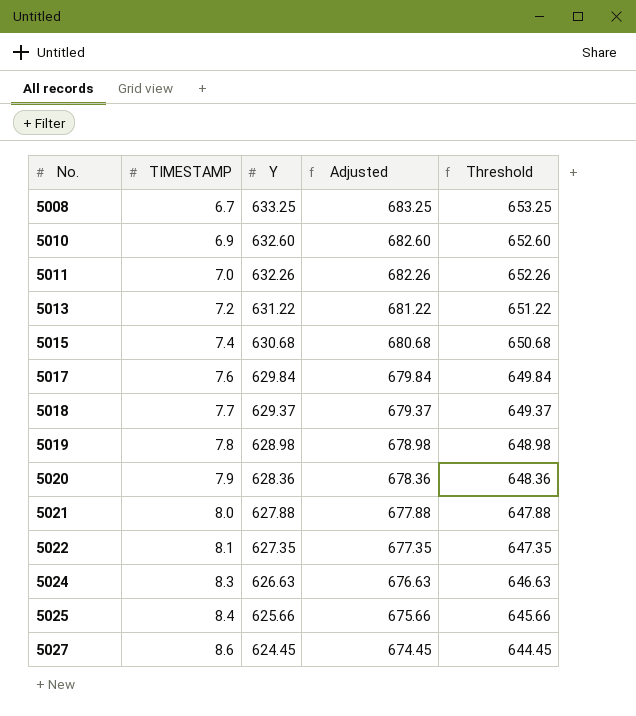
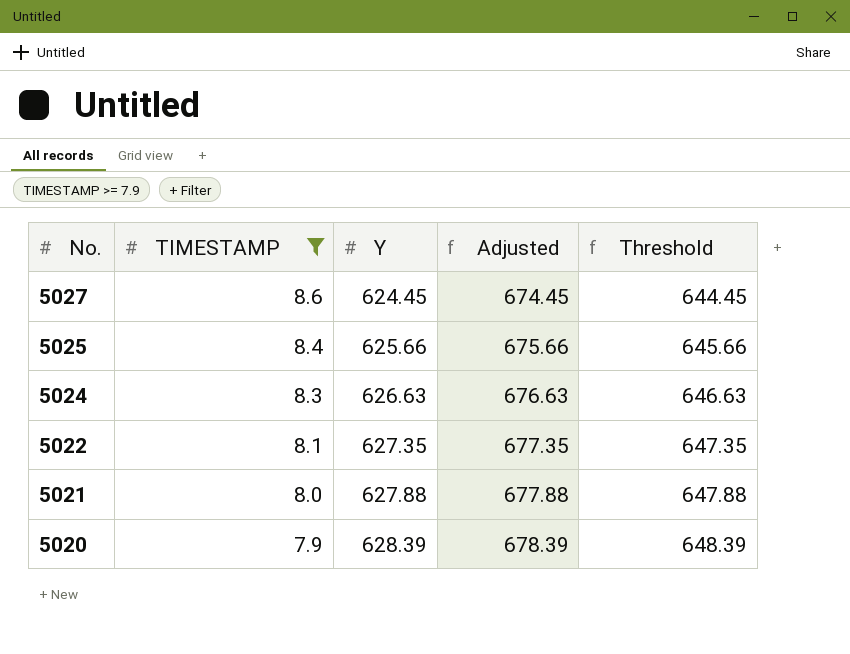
filter: none -> TIMESTAMP >= 7.9
row order: No. ascending -> No. descending
5020 | Y: 628.36 -> 628.39
5020 | Adjusted: 678.36 -> 678.39
5020 | Threshold: 648.36 -> 648.39

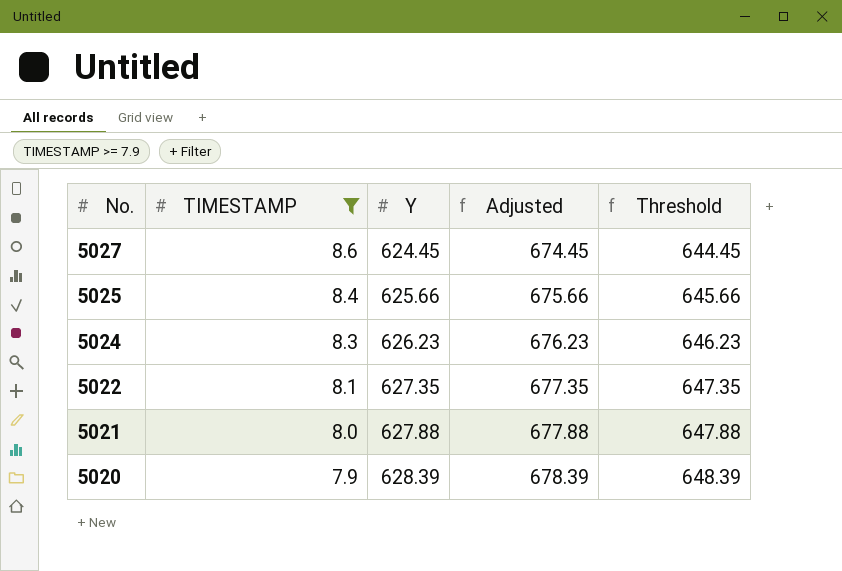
5024 | Y: 626.63 -> 626.23
5024 | Adjusted: 676.63 -> 676.23
5024 | Threshold: 646.63 -> 646.23

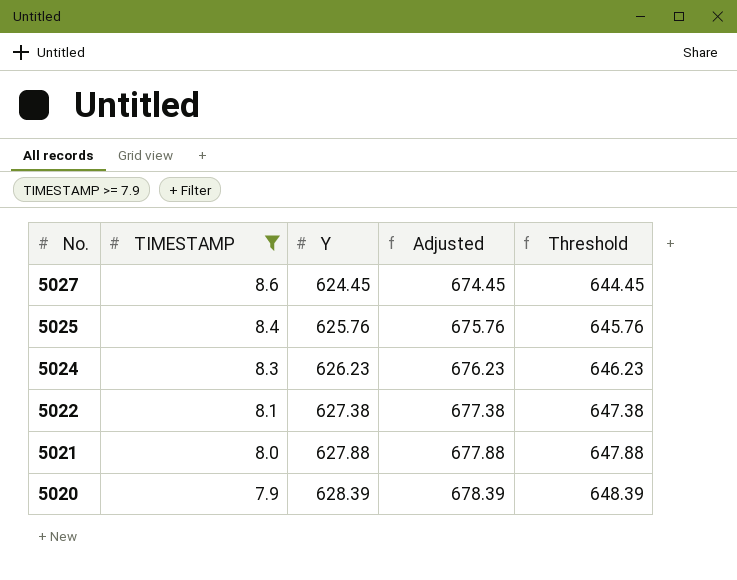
5025 | Y: 625.66 -> 625.76
5025 | Adjusted: 675.66 -> 675.76
5025 | Threshold: 645.66 -> 645.76
5022 | Y: 627.35 -> 627.38
5022 | Adjusted: 677.35 -> 677.38
5022 | Threshold: 647.35 -> 647.38

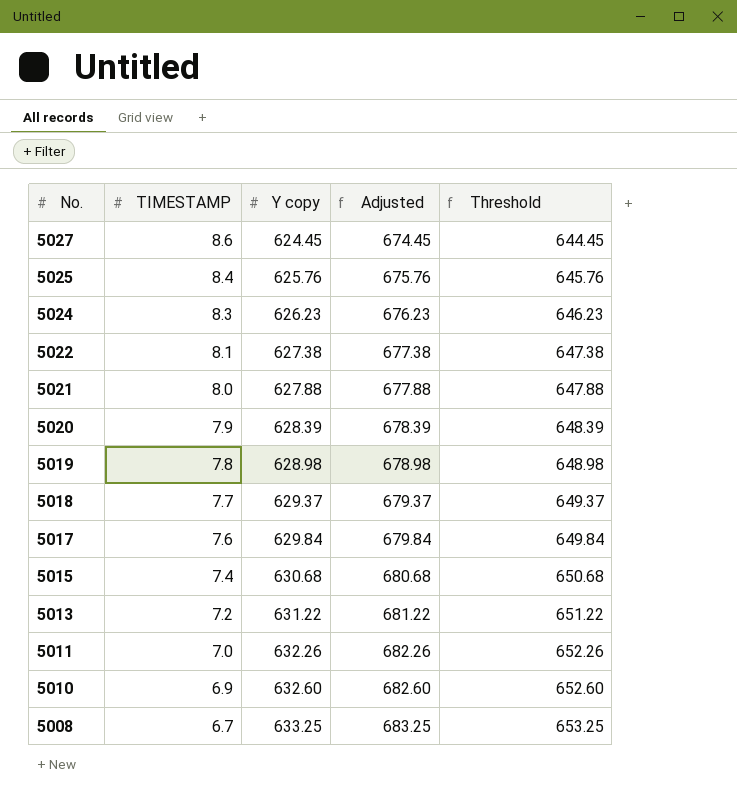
filter: TIMESTAMP >= 7.9 -> none
column name: Y -> Y copy

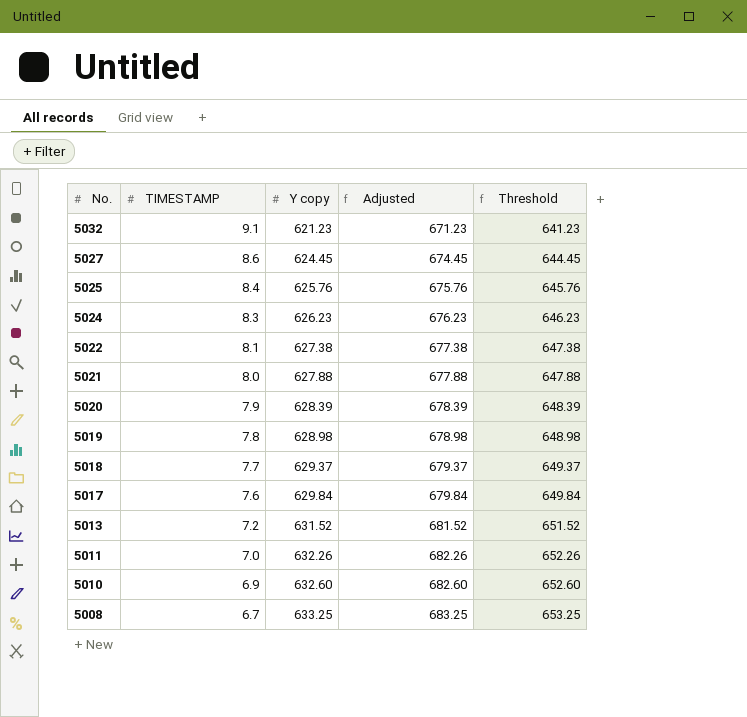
row 5015: 7.4 | 630.68 | 680.68 | 650.68 -> none
row 5032: none -> 9.1 | 621.23 | 671.23 | 641.23
5013 | Y copy: 631.22 -> 631.52
5013 | Adjusted: 681.22 -> 681.52
5013 | Threshold: 651.22 -> 651.52

